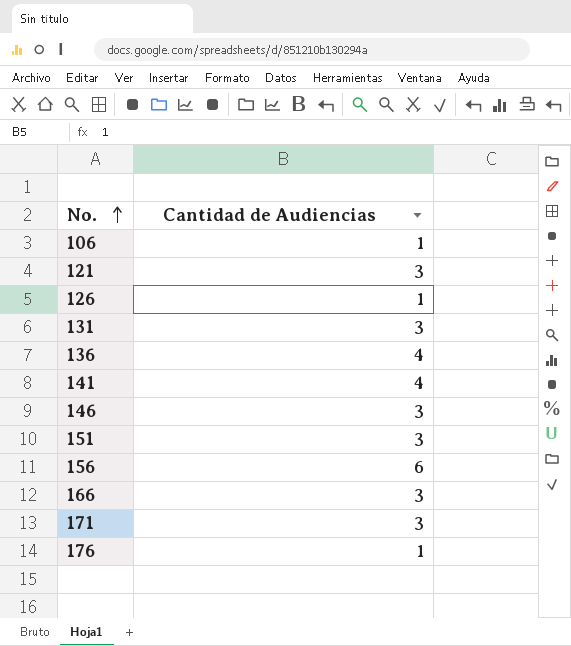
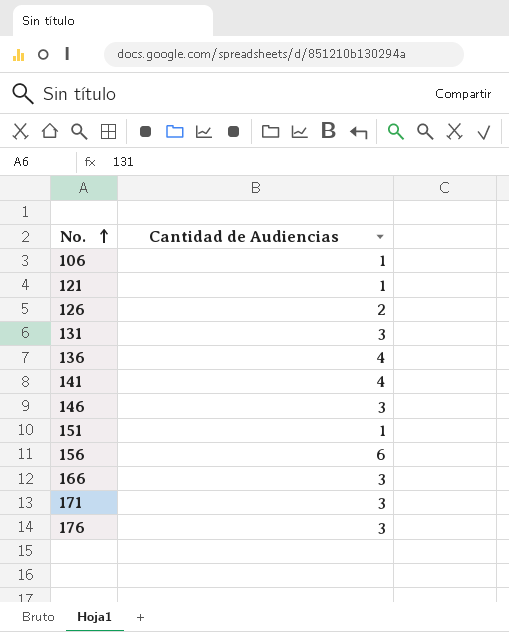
121 | Cantidad de Audiencias: 3 -> 1
126 | Cantidad de Audiencias: 1 -> 2
151 | Cantidad de Audiencias: 3 -> 1
176 | Cantidad de Audiencias: 1 -> 3

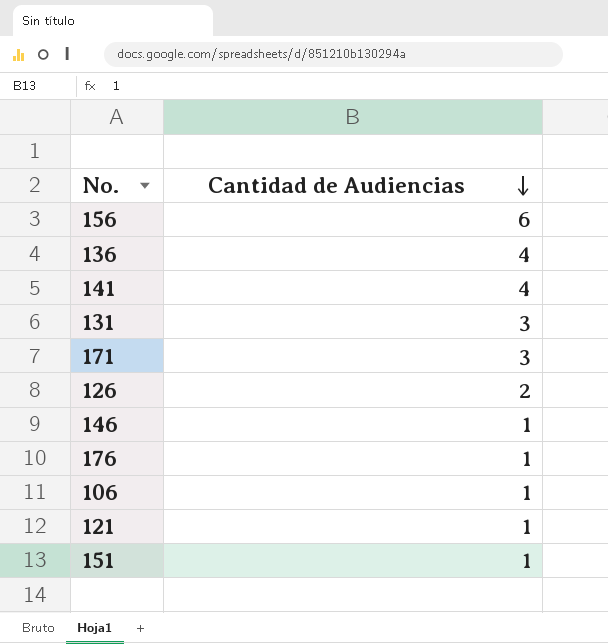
row order: No. ascending -> Cantidad de Audiencias descending
row 166: 3 -> none
146 | Cantidad de Audiencias: 3 -> 1
176 | Cantidad de Audiencias: 3 -> 1

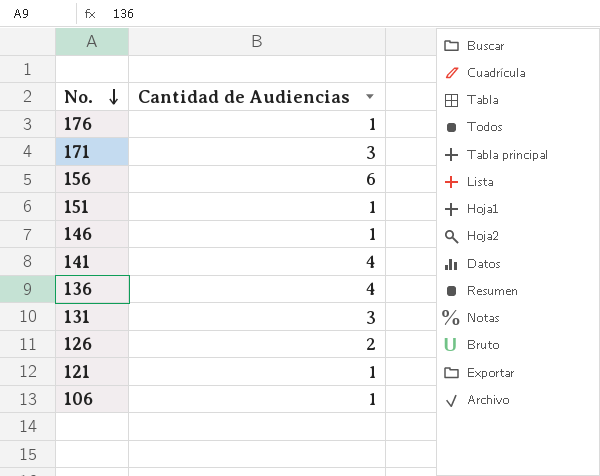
row order: Cantidad de Audiencias descending -> No. descending

